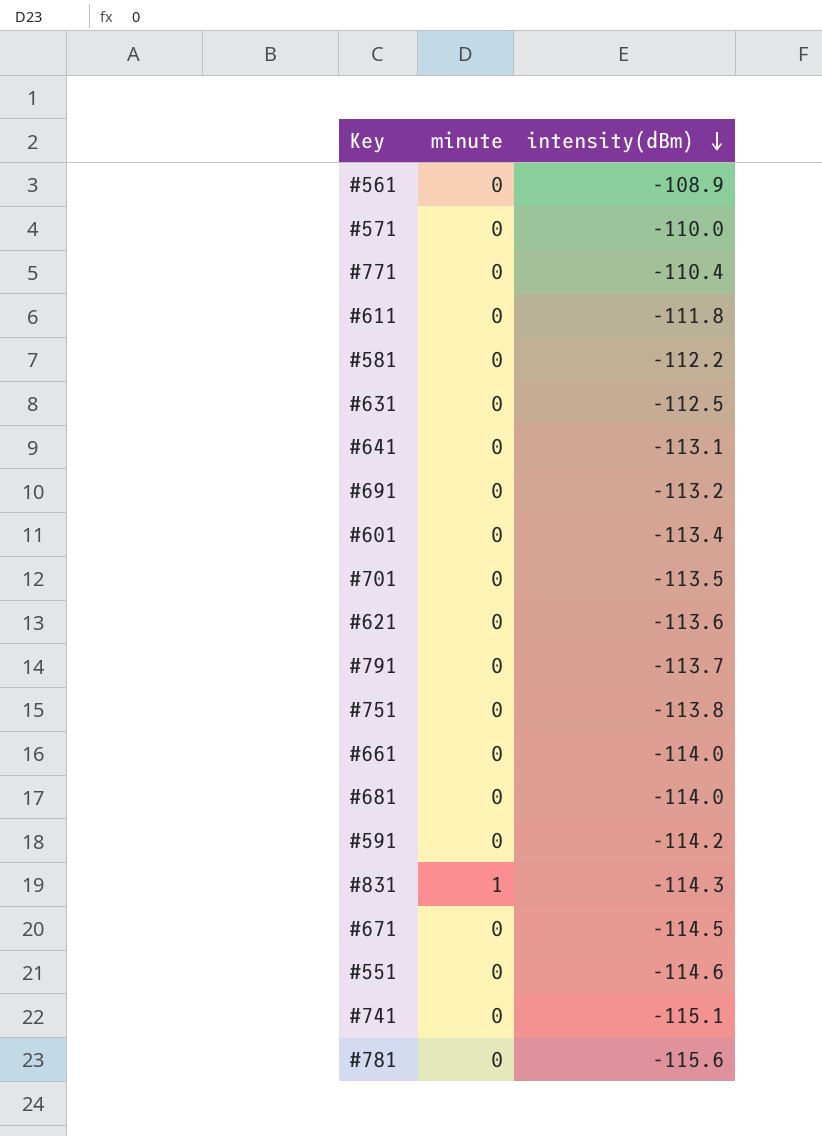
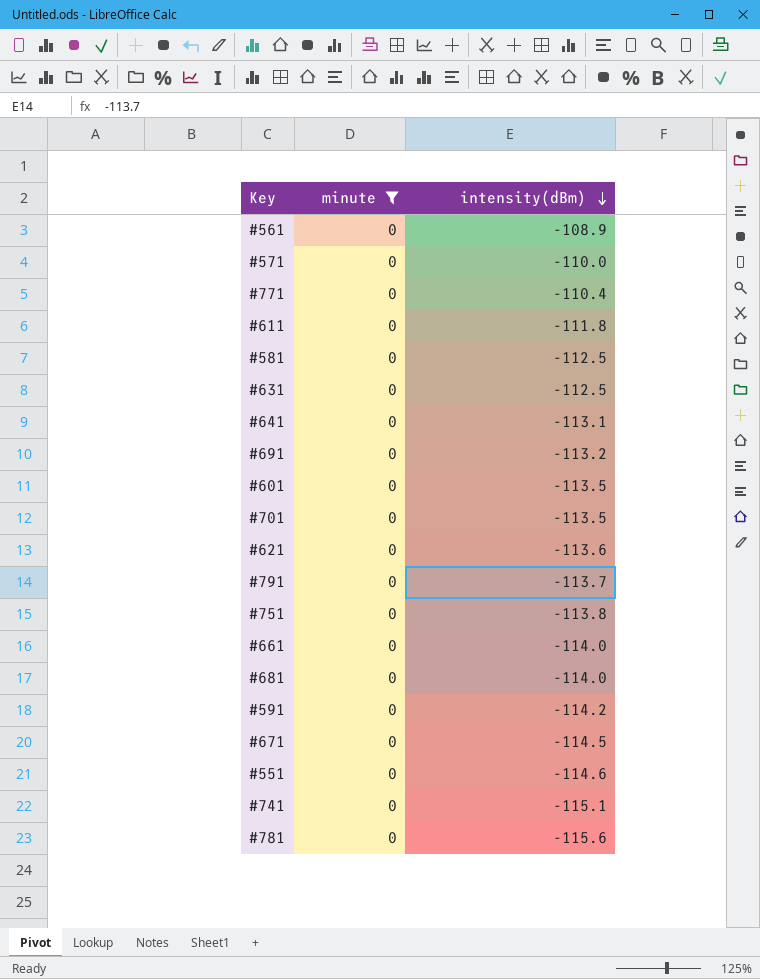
filter: none -> minute = 0
#581 | intensity(dBm): -112.2 -> -112.5
#601 | intensity(dBm): -113.4 -> -113.5

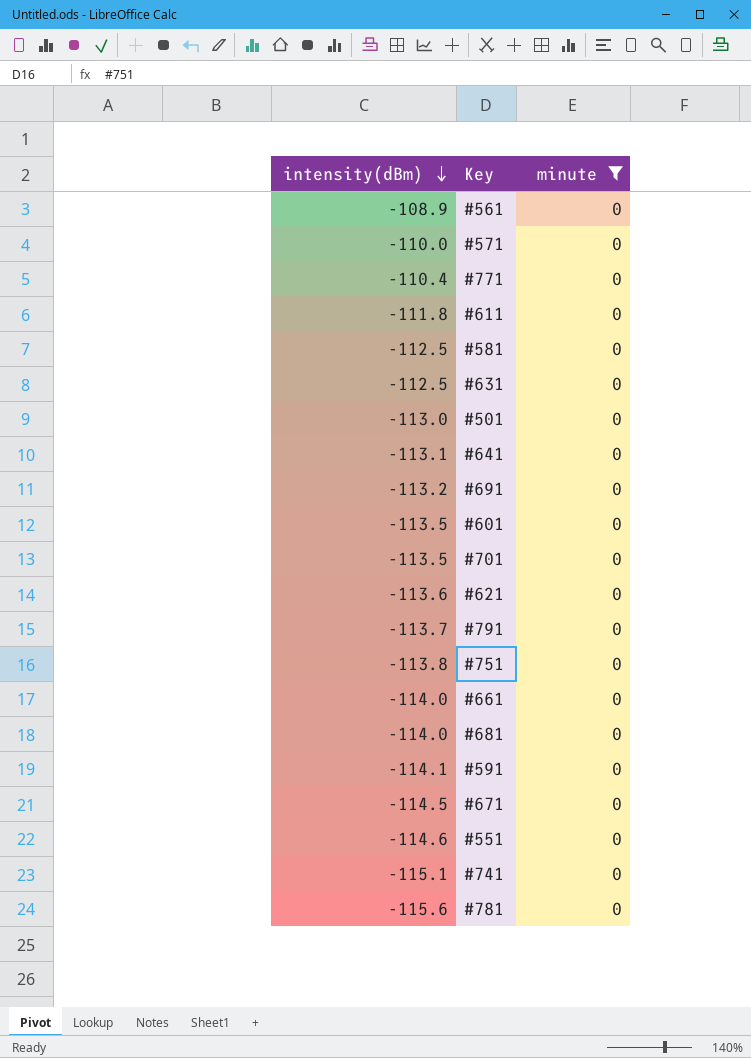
column intensity(dBm) | position: 3 -> 1
row #501: none -> -113.0 | 0
#591 | intensity(dBm): -114.2 -> -114.1

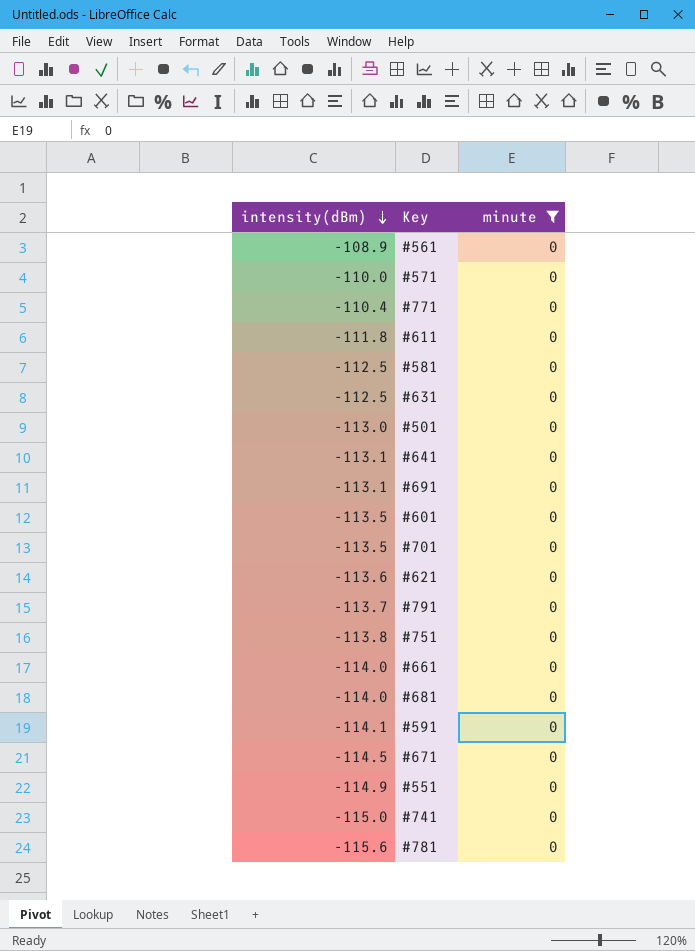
#691 | intensity(dBm): -113.2 -> -113.1
#551 | intensity(dBm): -114.6 -> -114.9
#741 | intensity(dBm): -115.1 -> -115.0

